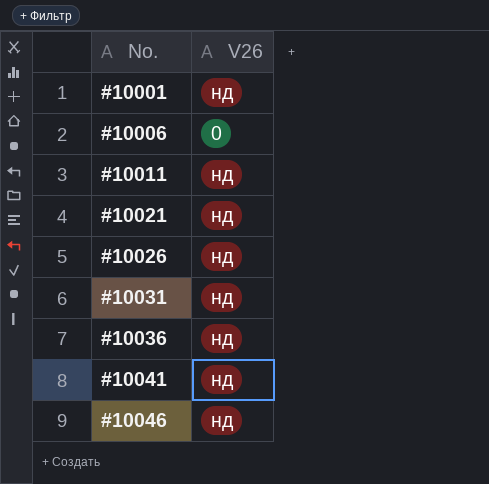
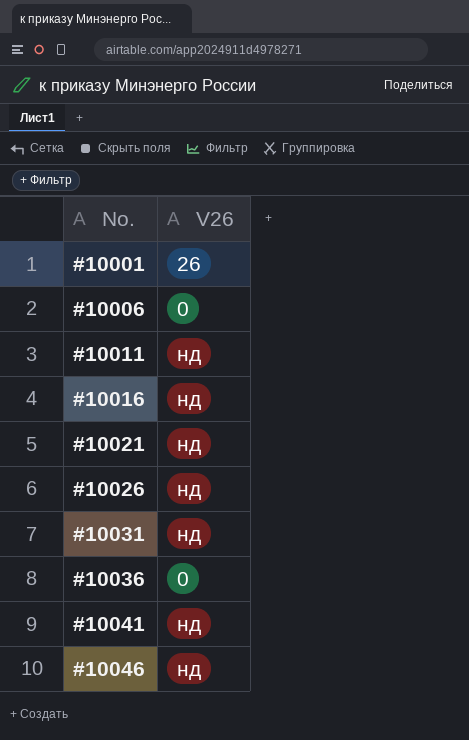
#10001 | V26: нд -> 26
row #10016: none -> нд
#10036 | V26: нд -> 0

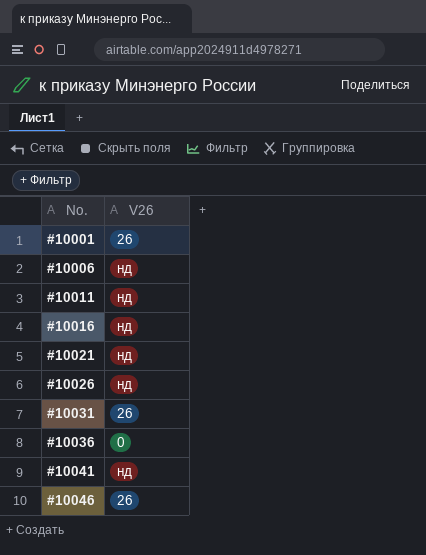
#10006 | V26: 0 -> нд
#10031 | V26: нд -> 26
#10046 | V26: нд -> 26

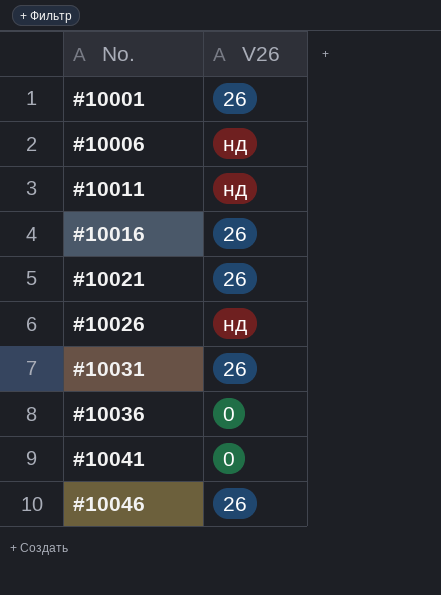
#10016 | V26: нд -> 26
#10021 | V26: нд -> 26
#10041 | V26: нд -> 0

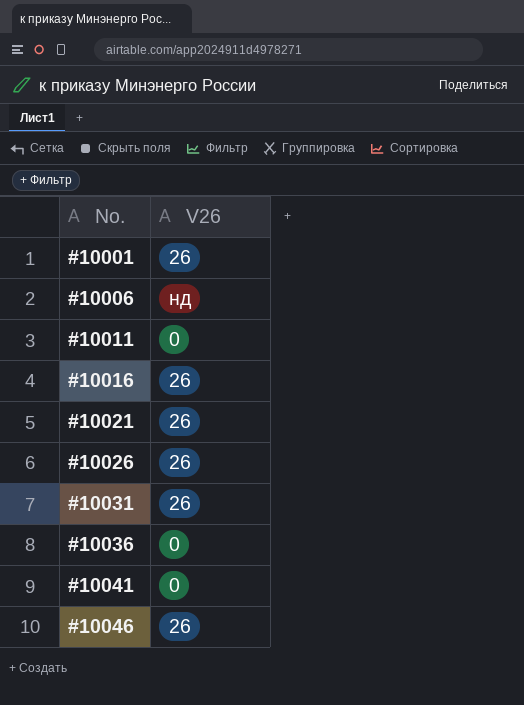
#10011 | V26: нд -> 0
#10026 | V26: нд -> 26

